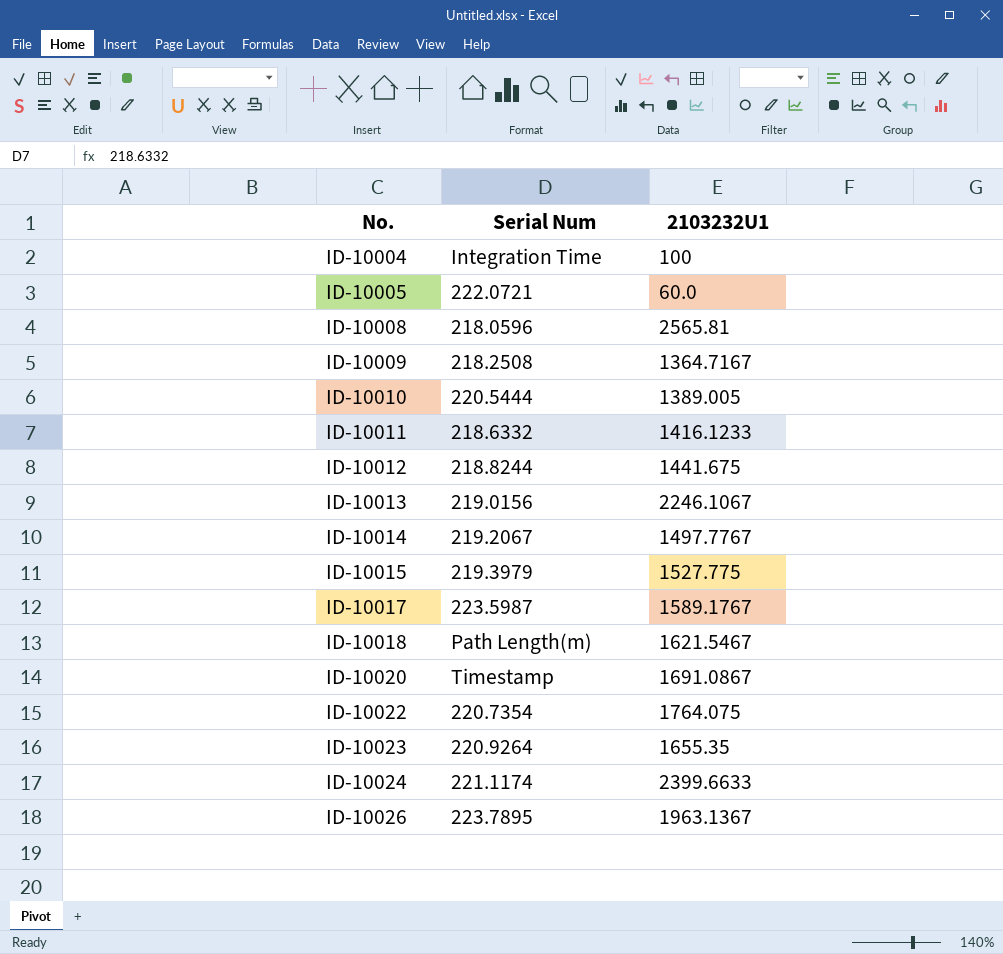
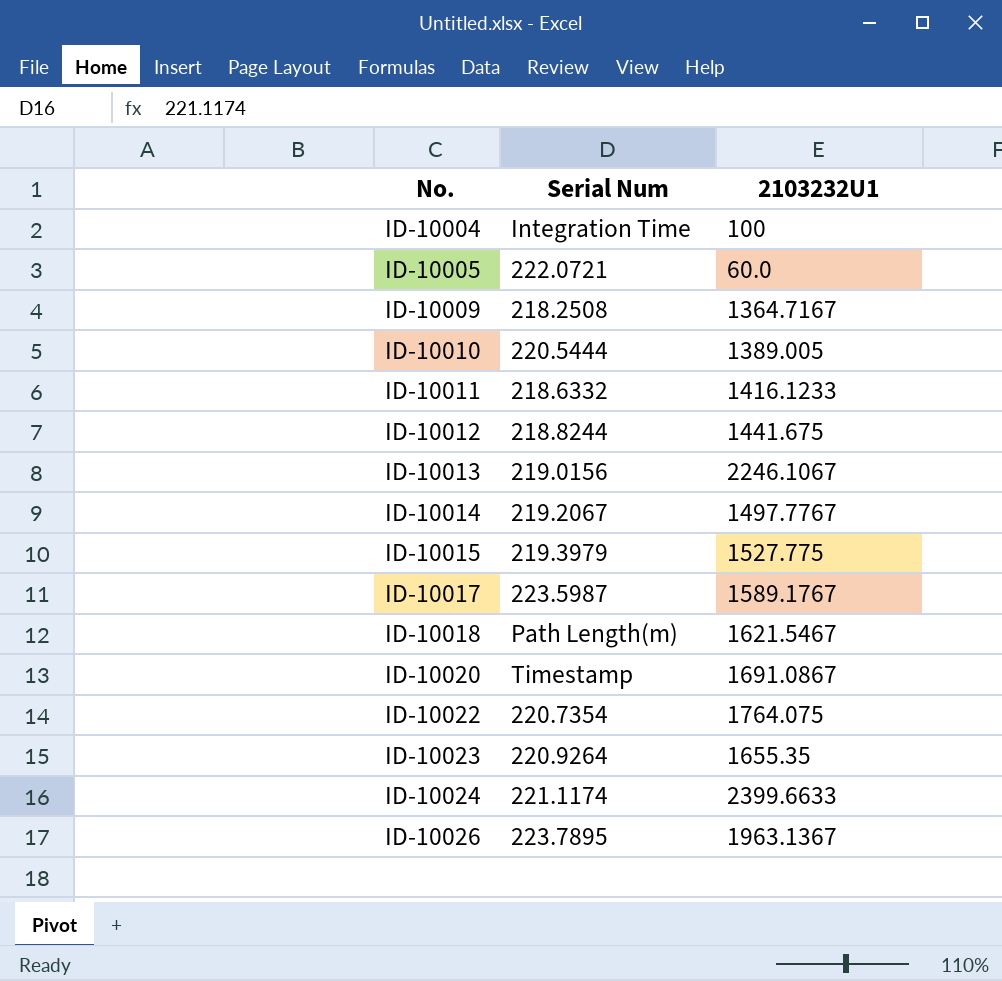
row ID-10008: 218.0596 | 2565.81 -> none

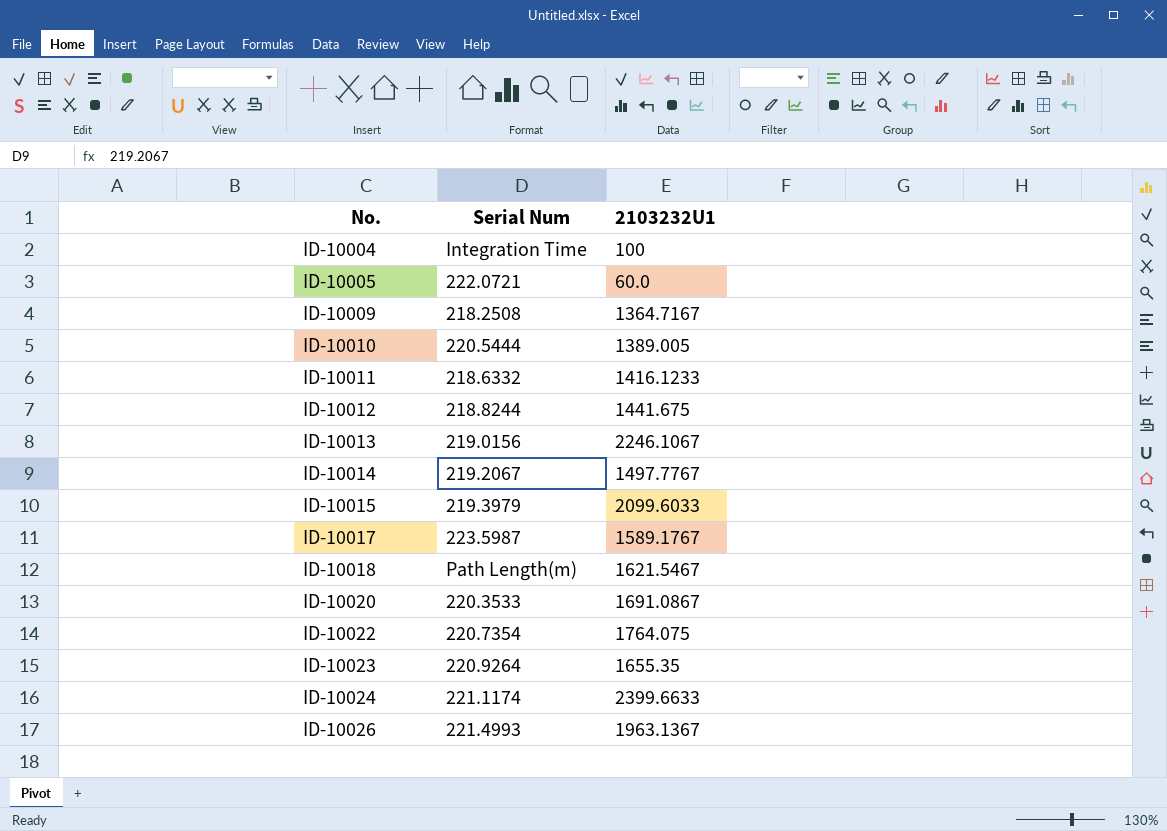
ID-10015 | 2103232U1: 1527.775 -> 2099.6033
ID-10020 | Serial Num: Timestamp -> 220.3533
ID-10026 | Serial Num: 223.7895 -> 221.4993

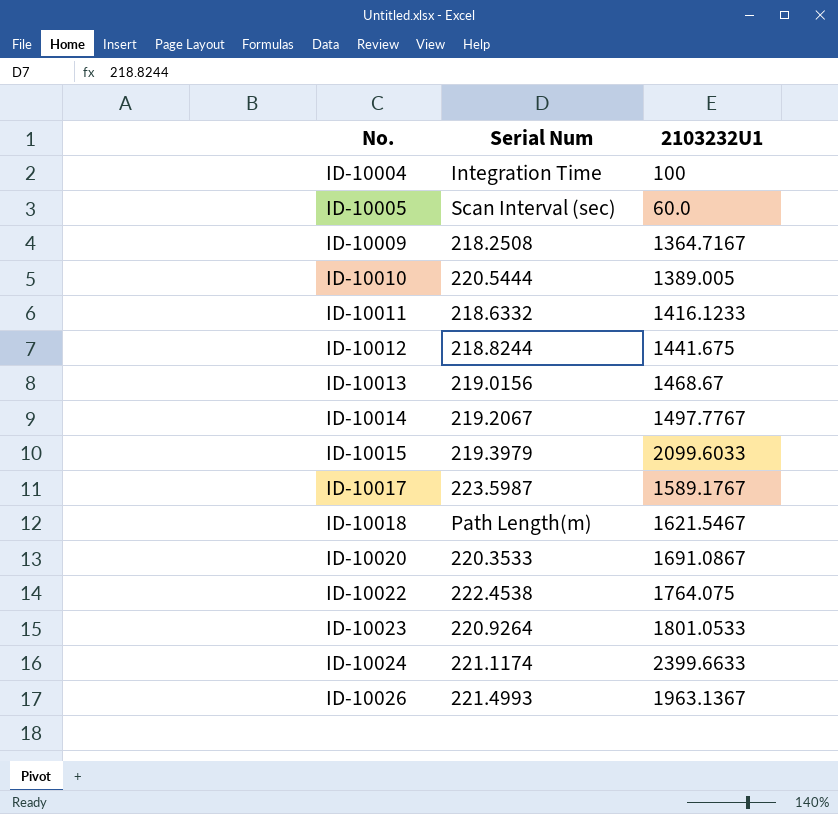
ID-10005 | Serial Num: 222.0721 -> Scan Interval (sec)
ID-10013 | 2103232U1: 2246.1067 -> 1468.67
ID-10022 | Serial Num: 220.7354 -> 222.4538
ID-10023 | 2103232U1: 1655.35 -> 1801.0533

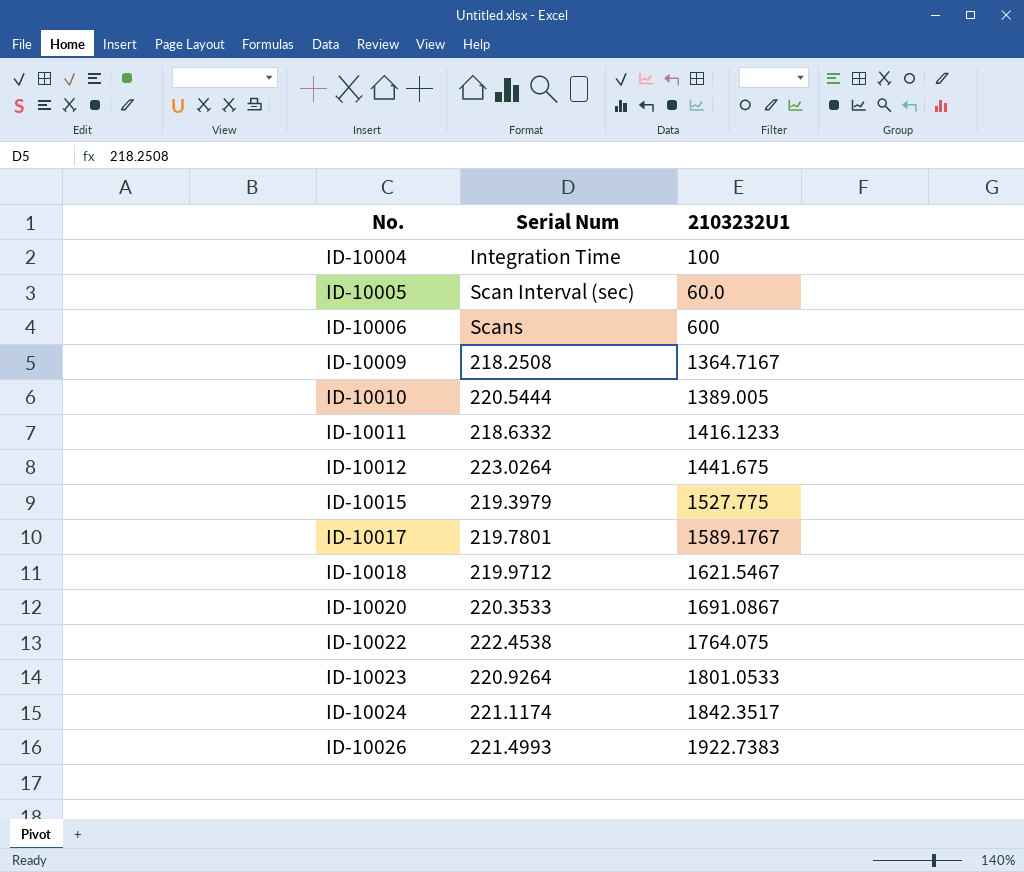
row ID-10013: 219.0156 | 1468.67 -> none
row ID-10014: 219.2067 | 1497.7767 -> none
row ID-10006: none -> Scans | 600
ID-10012 | Serial Num: 218.8244 -> 223.0264
ID-10015 | 2103232U1: 2099.6033 -> 1527.775
ID-10017 | Serial Num: 223.5987 -> 219.7801
ID-10018 | Serial Num: Path Length(m) -> 219.9712
ID-10024 | 2103232U1: 2399.6633 -> 1842.3517
ID-10026 | 2103232U1: 1963.1367 -> 1922.7383

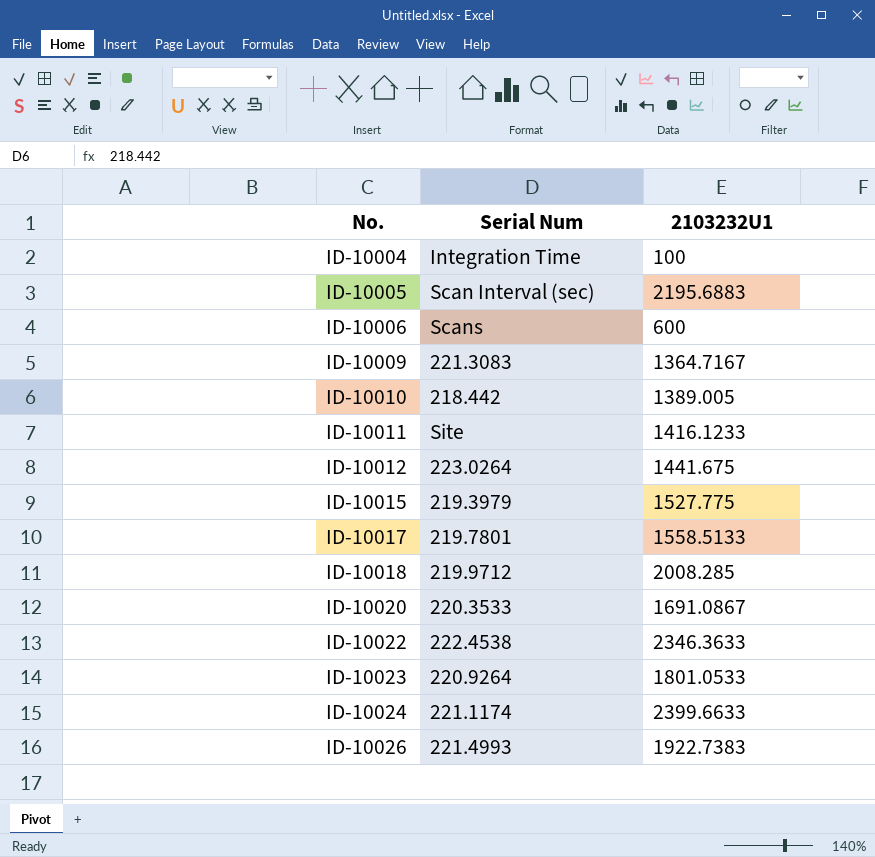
ID-10005 | 2103232U1: 60.0 -> 2195.6883
ID-10009 | Serial Num: 218.2508 -> 221.3083
ID-10010 | Serial Num: 220.5444 -> 218.442
ID-10011 | Serial Num: 218.6332 -> Site
ID-10017 | 2103232U1: 1589.1767 -> 1558.5133
ID-10018 | 2103232U1: 1621.5467 -> 2008.285
ID-10022 | 2103232U1: 1764.075 -> 2346.3633
ID-10024 | 2103232U1: 1842.3517 -> 2399.6633

